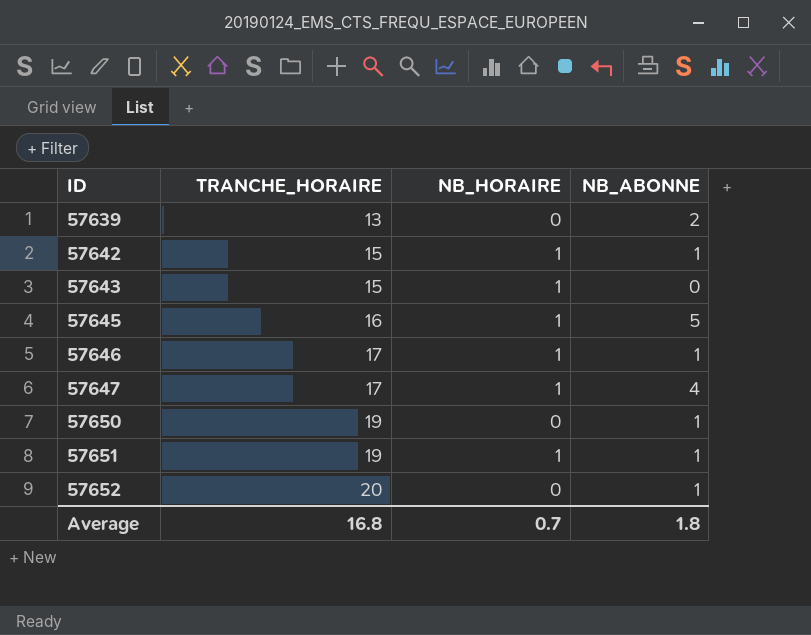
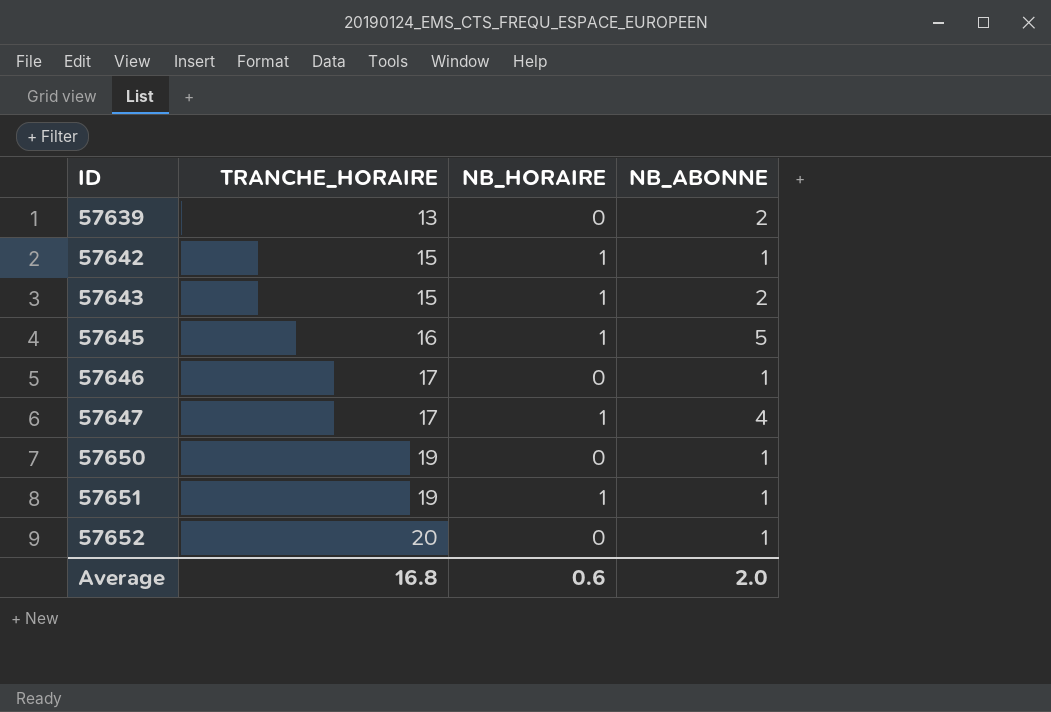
57643 | NB_ABONNE: 0 -> 2
57646 | NB_HORAIRE: 1 -> 0
Average | NB_HORAIRE: 0.7 -> 0.6
Average | NB_ABONNE: 1.8 -> 2.0

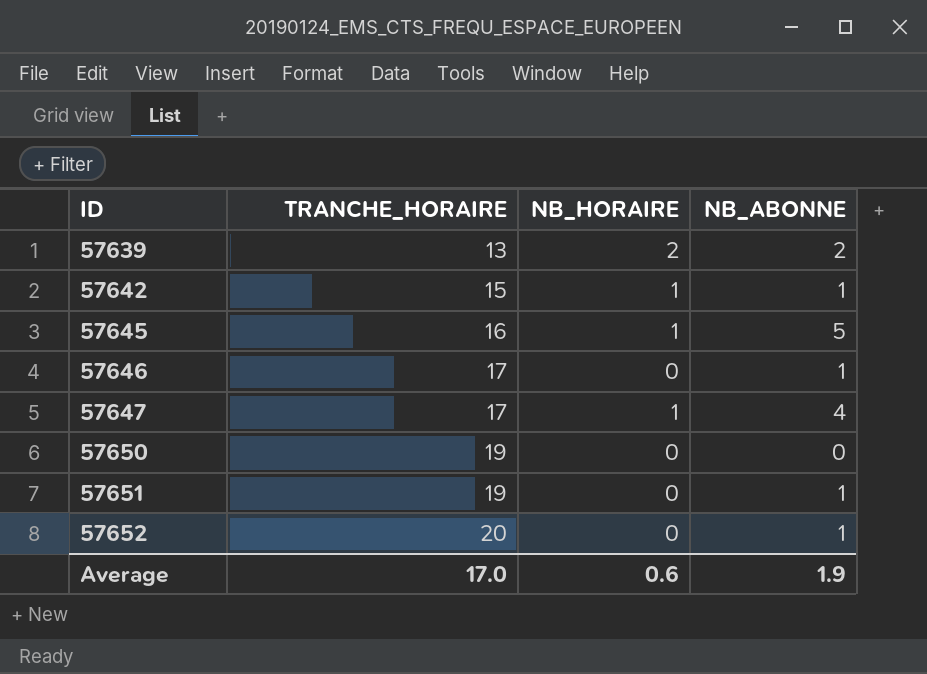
row 57643: 15 | 1 | 2 -> none
57639 | NB_HORAIRE: 0 -> 2
57650 | NB_ABONNE: 1 -> 0
57651 | NB_HORAIRE: 1 -> 0
Average | TRANCHE_HORAIRE: 16.8 -> 17.0
Average | NB_ABONNE: 2.0 -> 1.9

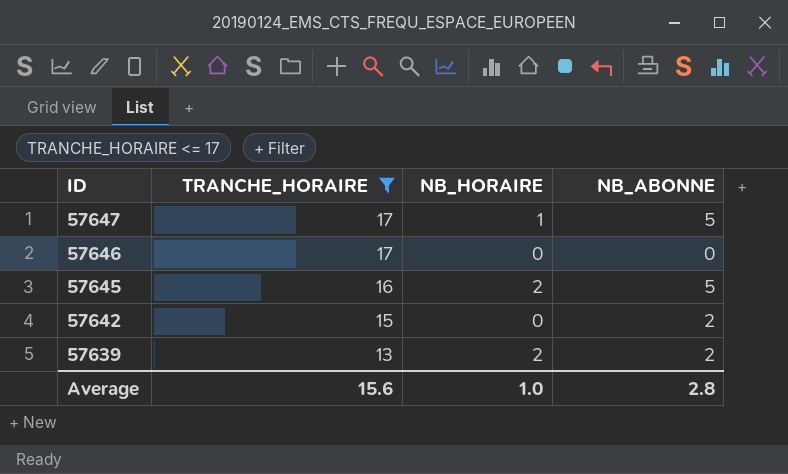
filter: none -> TRANCHE_HORAIRE <= 17
row order: ID ascending -> ID descending
57647 | NB_ABONNE: 4 -> 5
57646 | NB_ABONNE: 1 -> 0
57645 | NB_HORAIRE: 1 -> 2
57642 | NB_HORAIRE: 1 -> 0
57642 | NB_ABONNE: 1 -> 2
Average | TRANCHE_HORAIRE: 17.0 -> 15.6
Average | NB_HORAIRE: 0.6 -> 1.0
Average | NB_ABONNE: 1.9 -> 2.8

